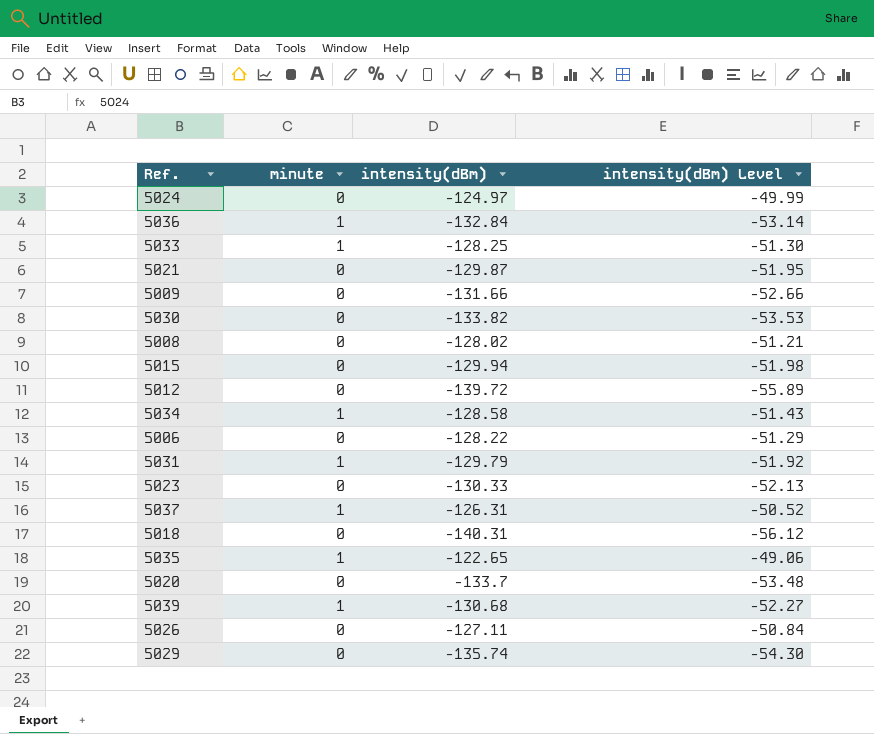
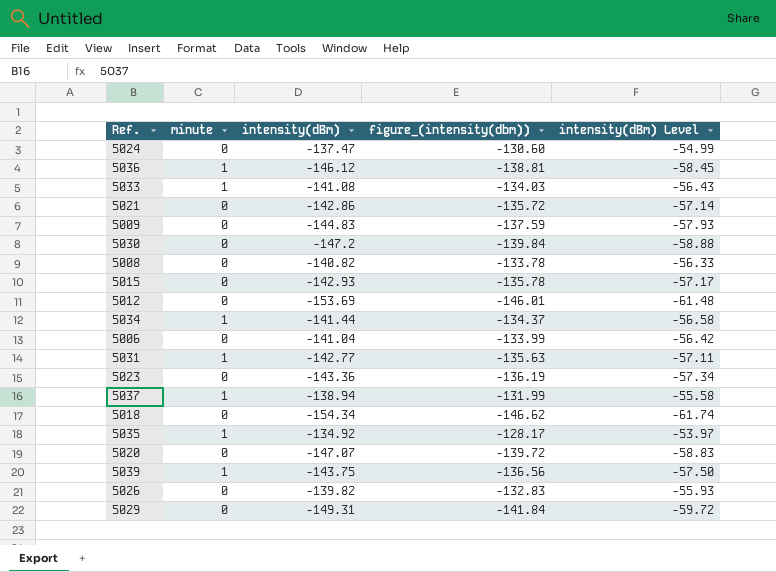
column figure_(intensity(dbm)) | formula: none -> [intensity(dBm)] * 0.95
5024 | intensity(dBm): -124.97 -> -137.47
5024 | intensity(dBm) Level: -49.99 -> -54.99
5036 | intensity(dBm): -132.84 -> -146.12
5036 | intensity(dBm) Level: -53.14 -> -58.45
5033 | intensity(dBm): -128.25 -> -141.08
5033 | intensity(dBm) Level: -51.30 -> -56.43
5021 | intensity(dBm): -129.87 -> -142.86
5021 | intensity(dBm) Level: -51.95 -> -57.14
5009 | intensity(dBm): -131.66 -> -144.83
5009 | intensity(dBm) Level: -52.66 -> -57.93
5030 | intensity(dBm): -133.82 -> -147.2
5030 | intensity(dBm) Level: -53.53 -> -58.88
5008 | intensity(dBm): -128.02 -> -140.82
5008 | intensity(dBm) Level: -51.21 -> -56.33
5015 | intensity(dBm): -129.94 -> -142.93
5015 | intensity(dBm) Level: -51.98 -> -57.17
5012 | intensity(dBm): -139.72 -> -153.69
5012 | intensity(dBm) Level: -55.89 -> -61.48
5034 | intensity(dBm): -128.58 -> -141.44
5034 | intensity(dBm) Level: -51.43 -> -56.58
5006 | intensity(dBm): -128.22 -> -141.04
5006 | intensity(dBm) Level: -51.29 -> -56.42
5031 | intensity(dBm): -129.79 -> -142.77
5031 | intensity(dBm) Level: -51.92 -> -57.11
5023 | intensity(dBm): -130.33 -> -143.36
5023 | intensity(dBm) Level: -52.13 -> -57.34
5037 | intensity(dBm): -126.31 -> -138.94
5037 | intensity(dBm) Level: -50.52 -> -55.58
5018 | intensity(dBm): -140.31 -> -154.34
5018 | intensity(dBm) Level: -56.12 -> -61.74
5035 | intensity(dBm): -122.65 -> -134.92
5035 | intensity(dBm) Level: -49.06 -> -53.97
5020 | intensity(dBm): -133.7 -> -147.07
5020 | intensity(dBm) Level: -53.48 -> -58.83
5039 | intensity(dBm): -130.68 -> -143.75
5039 | intensity(dBm) Level: -52.27 -> -57.50
5026 | intensity(dBm): -127.11 -> -139.82
5026 | intensity(dBm) Level: -50.84 -> -55.93
5029 | intensity(dBm): -135.74 -> -149.31
5029 | intensity(dBm) Level: -54.30 -> -59.72

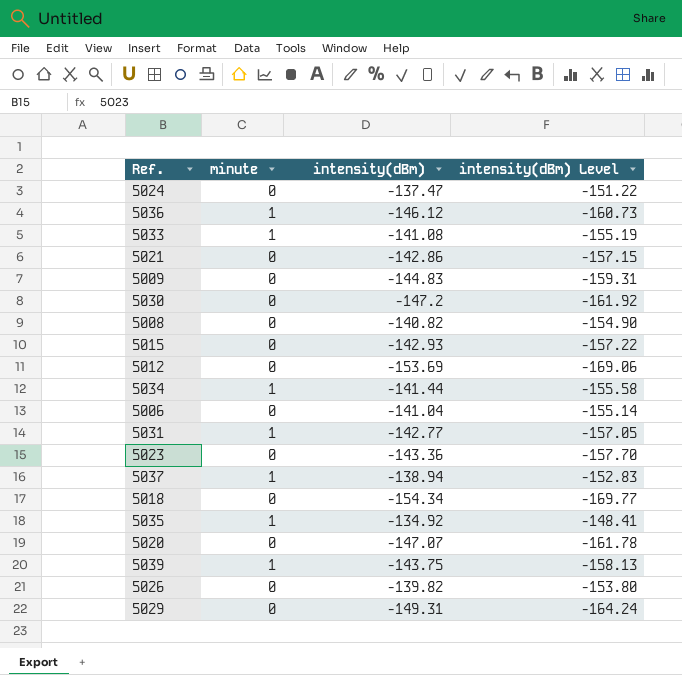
column figure_(intensity(dbm)) | formula: [intensity(dBm)] * 0.95 -> none
column intensity(dBm) Level | formula: [intensity(dBm)] * 0.4 -> [intensity(dBm)] * 1.1

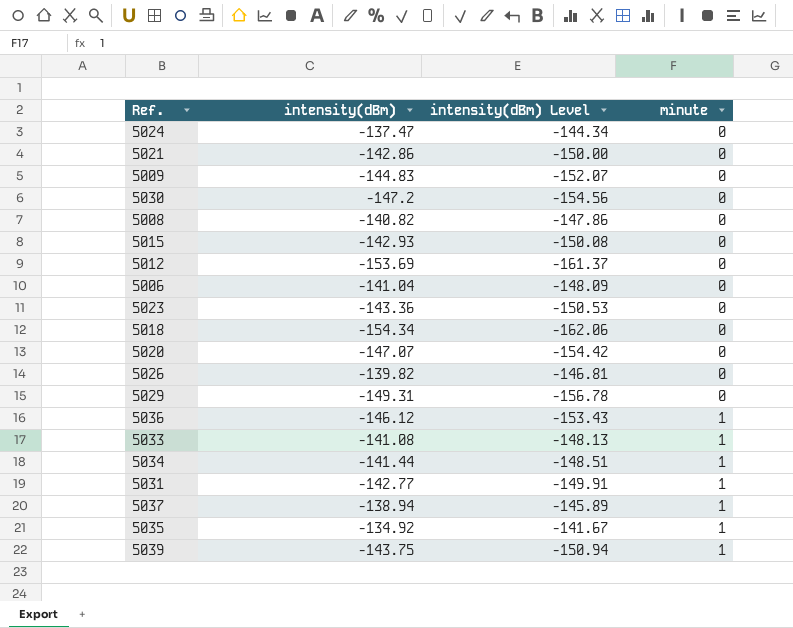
row order: none -> minute ascending
column intensity(dBm) Level | formula: [intensity(dBm)] * 1.1 -> [intensity(dBm)] * 1.05
column minute | position: 2 -> 4

